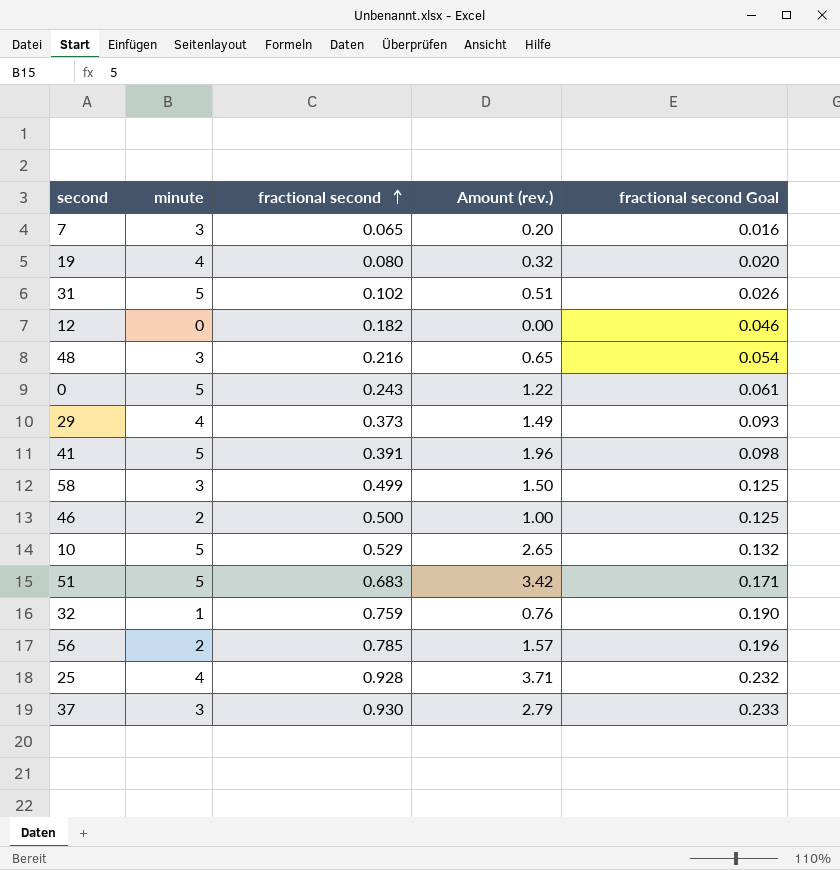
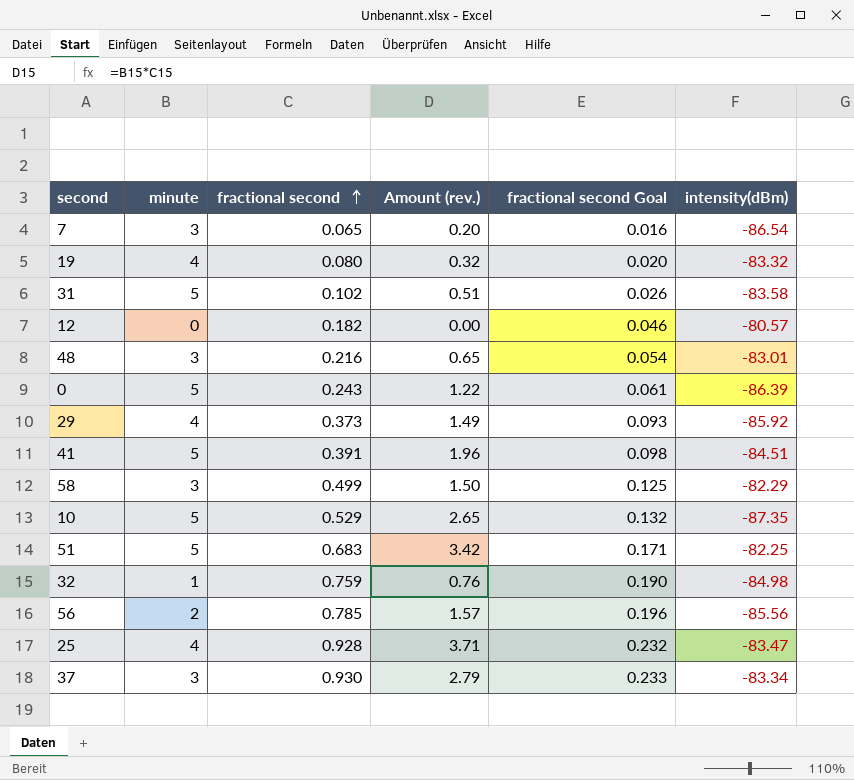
column intensity(dBm) | position: none -> 6
row 46: 2 | 0.500 | 1.00 | 0.125 -> none

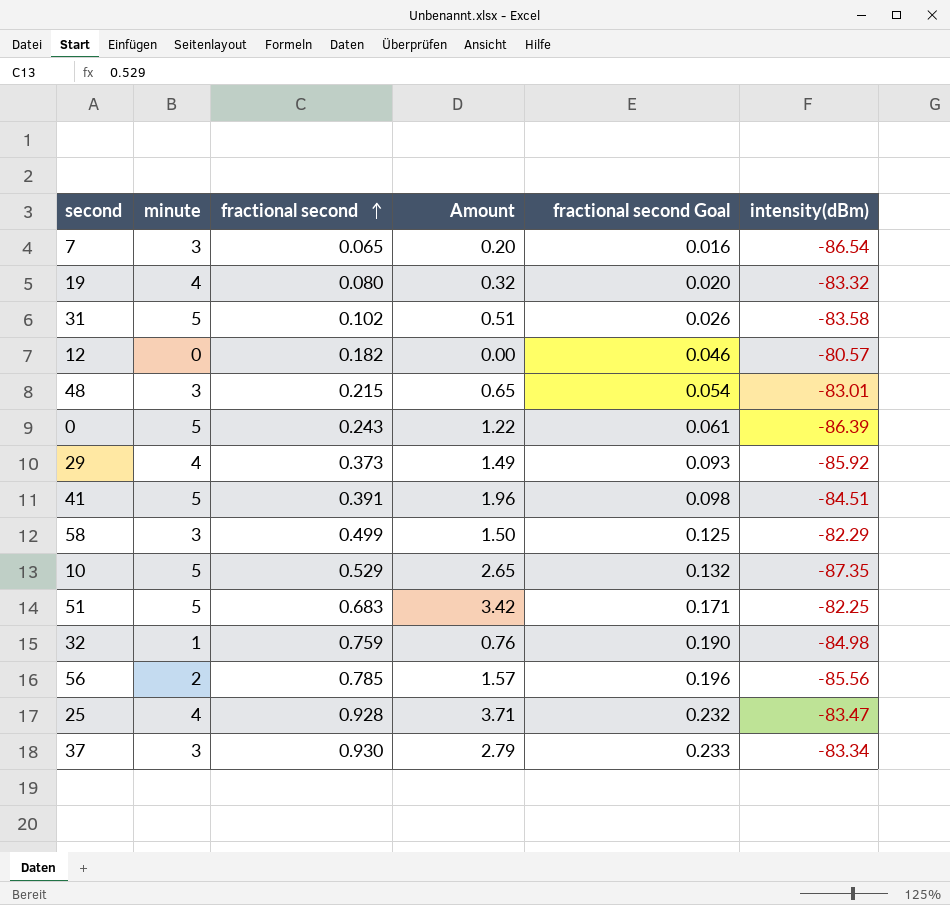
column name: Amount (rev.) -> Amount
48 | fractional second: 0.216 -> 0.215

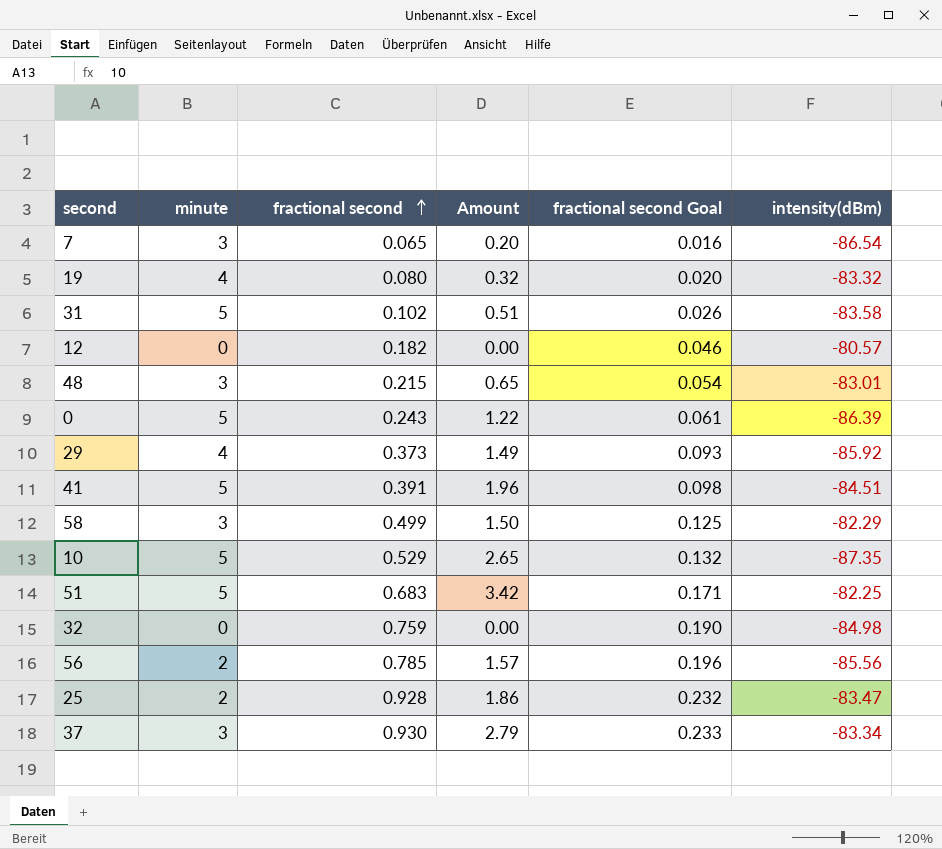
32 | minute: 1 -> 0
32 | Amount: 0.76 -> 0.00
25 | minute: 4 -> 2
25 | Amount: 3.71 -> 1.86

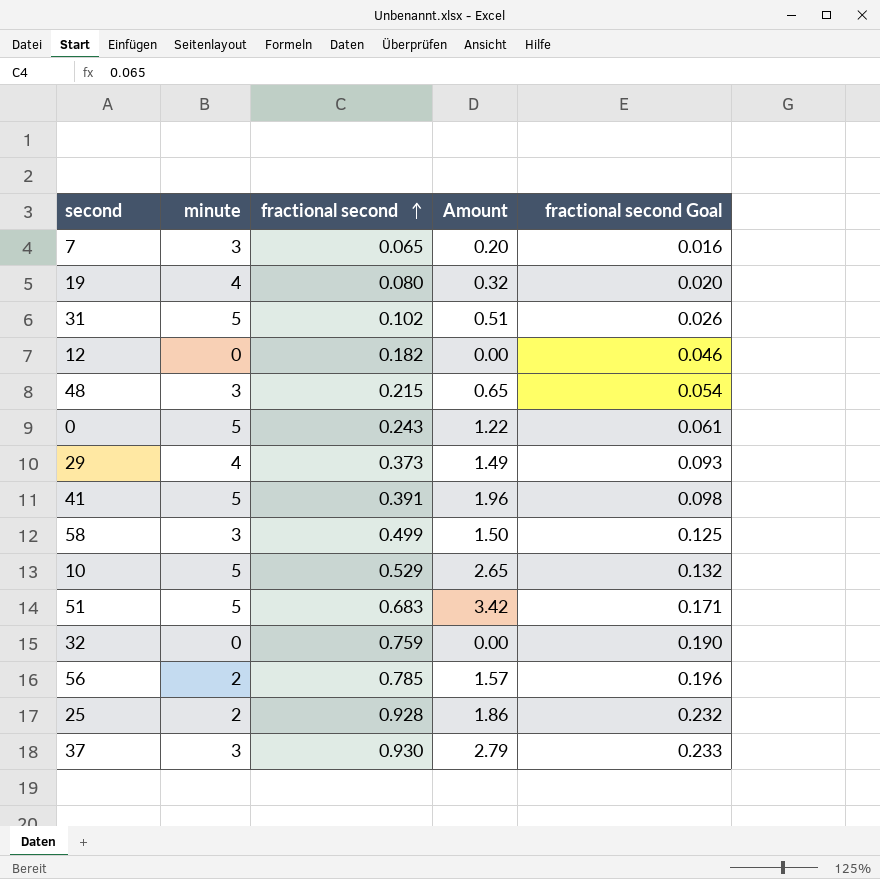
column intensity(dBm) | position: 6 -> none

